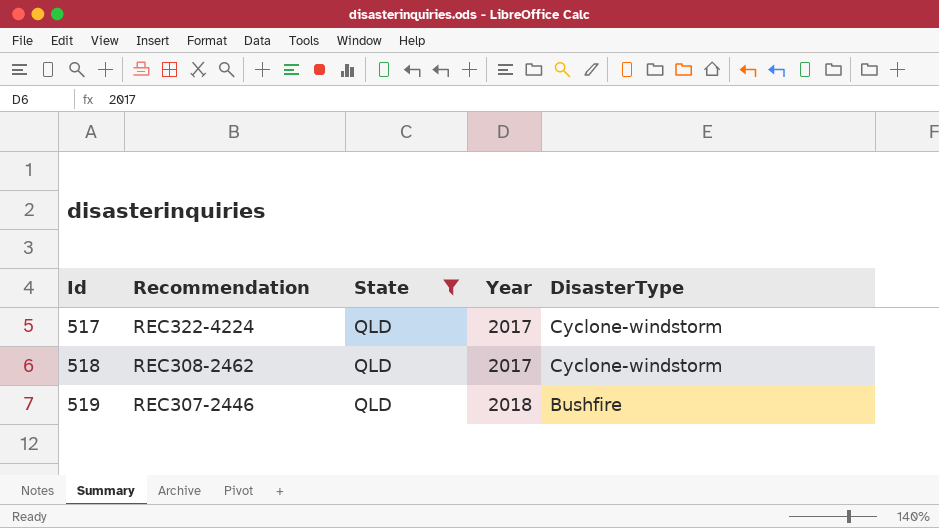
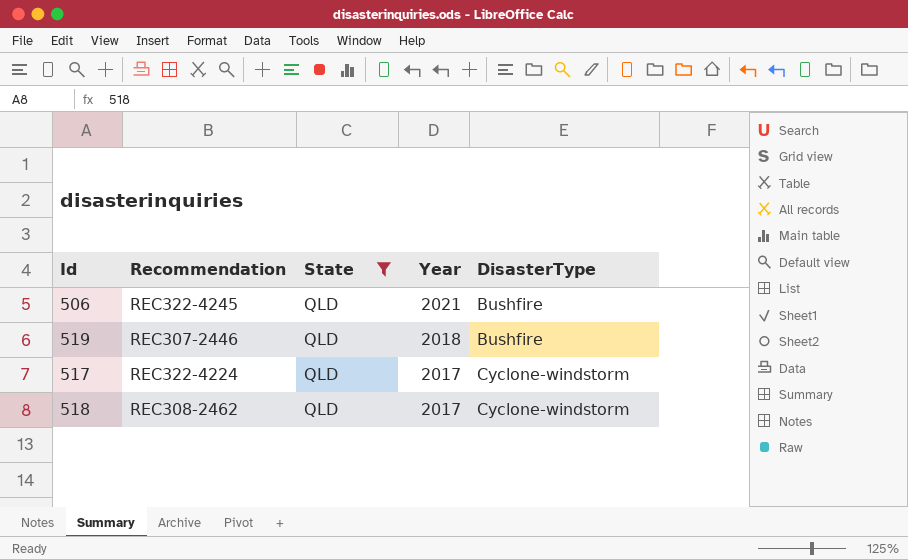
row order: Id ascending -> Year descending
row 506: none -> REC322-4245 | QLD | 2021 | Bushfire

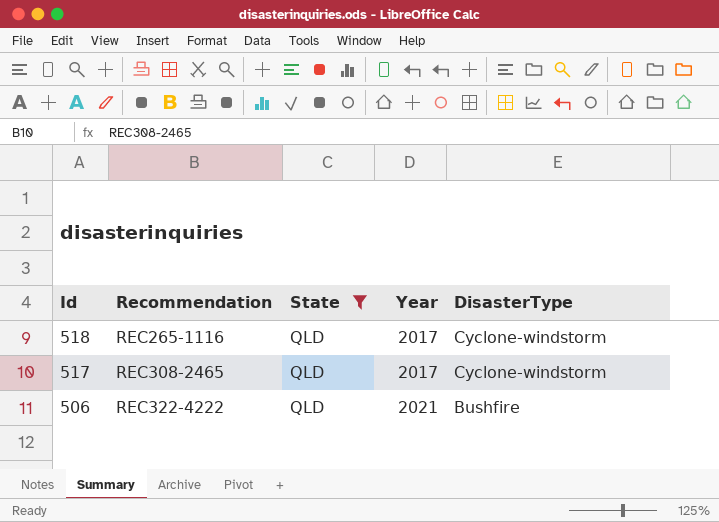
row order: Year descending -> Id descending
row 519: REC307-2446 | QLD | 2018 | Bushfire -> none
518 | Recommendation: REC308-2462 -> REC265-1116
517 | Recommendation: REC322-4224 -> REC308-2465
506 | Recommendation: REC322-4245 -> REC322-4222

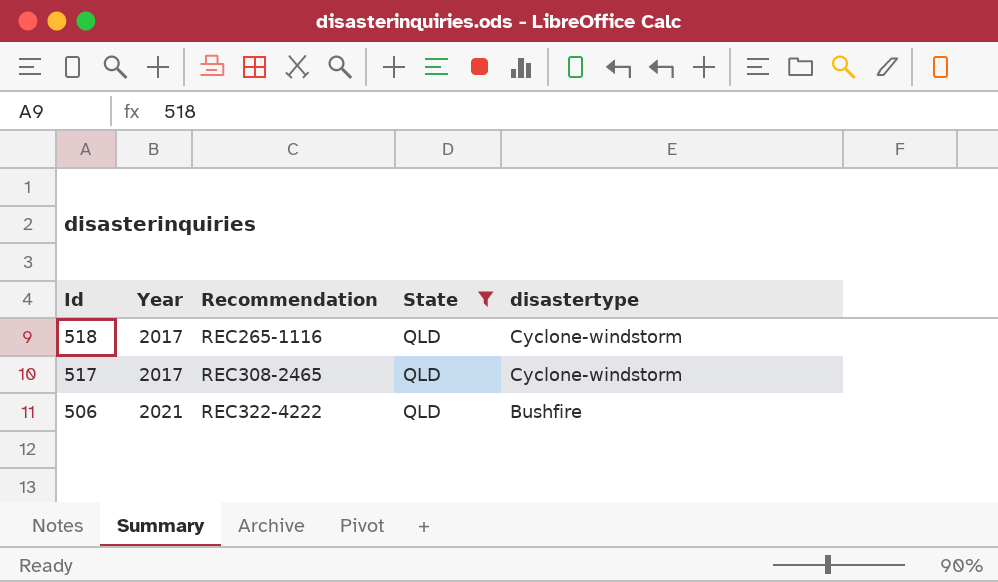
column Year | position: 4 -> 2
column name: DisasterType -> disastertype

